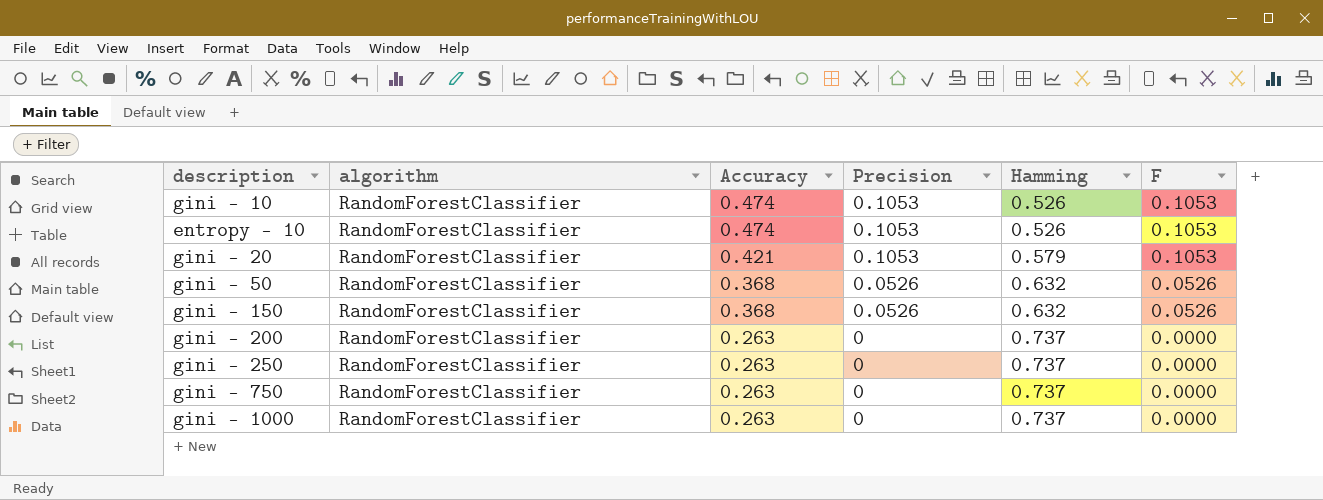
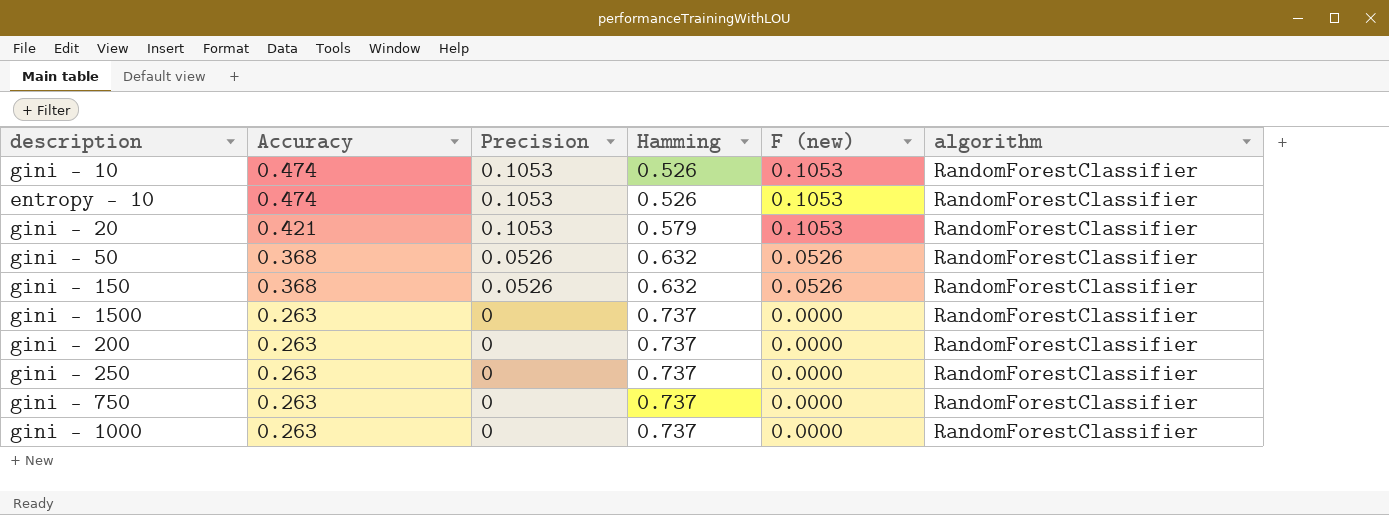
column name: F -> F (new)
column algorithm | position: 2 -> 6
row gini - 1500: none -> 0.263 | 0 | 0.737 | 0.0000 | RandomForestClassifier

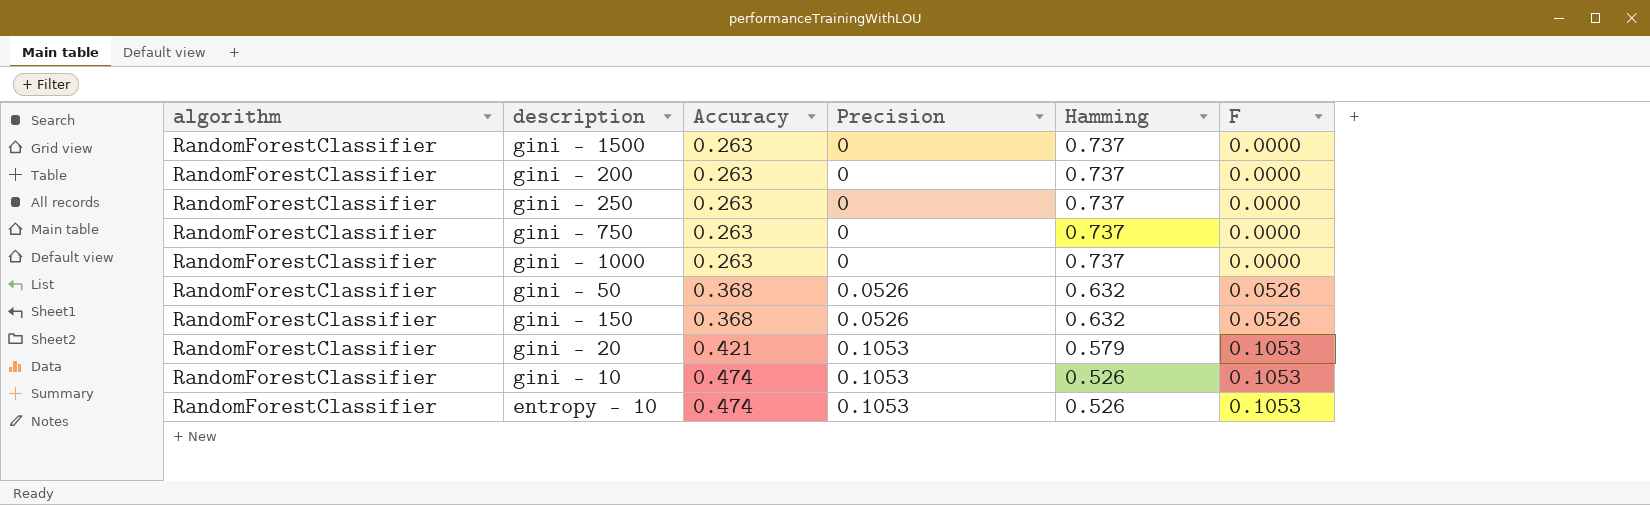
row order: Accuracy descending -> Accuracy ascending
column algorithm | position: 6 -> 1
column name: F (new) -> F

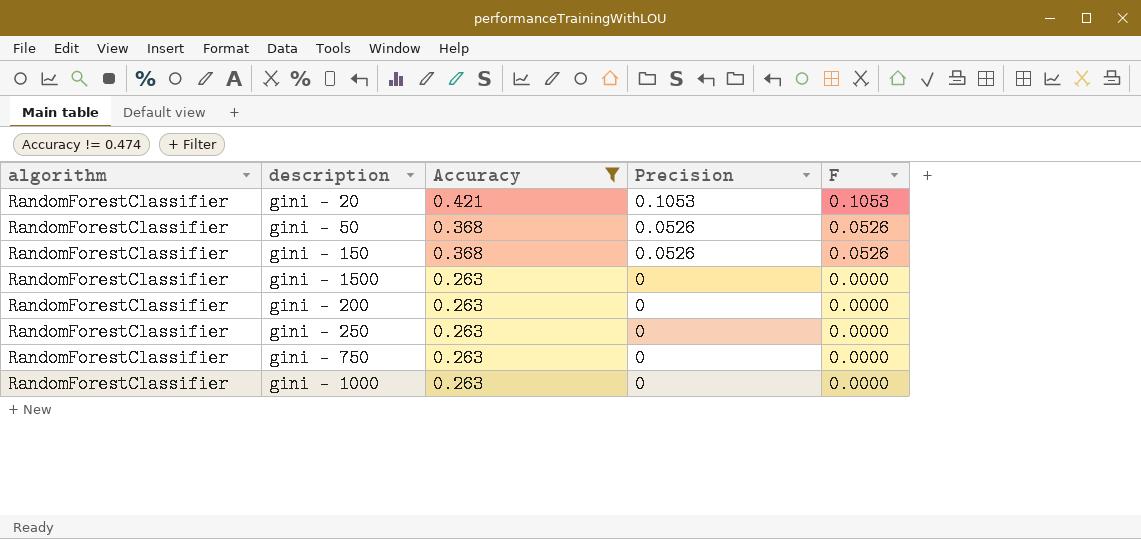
filter: none -> Accuracy != 0.474
row order: Accuracy ascending -> Accuracy descending
column Hamming | position: 5 -> none

